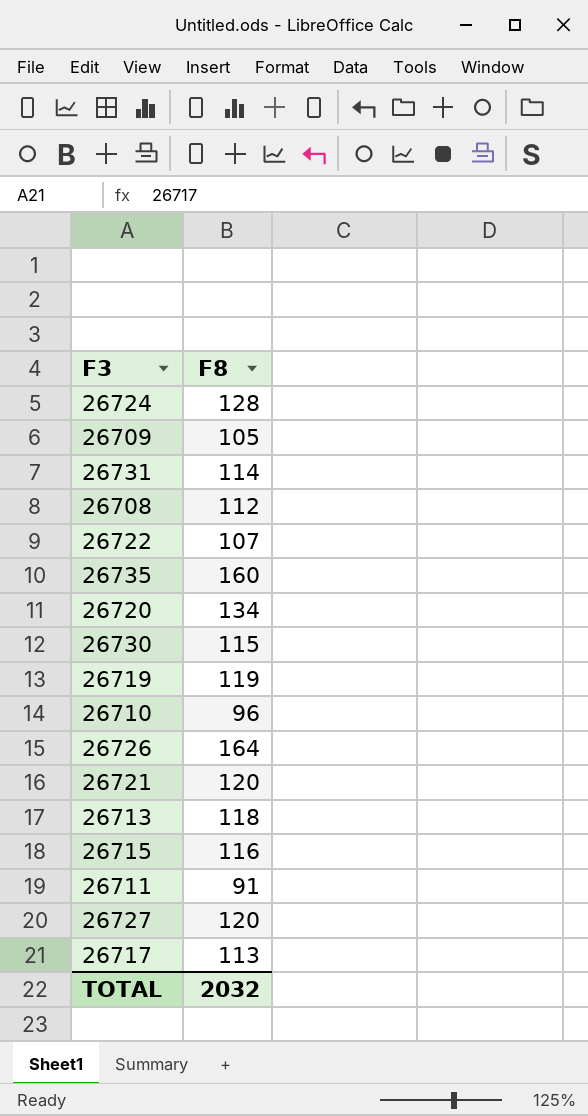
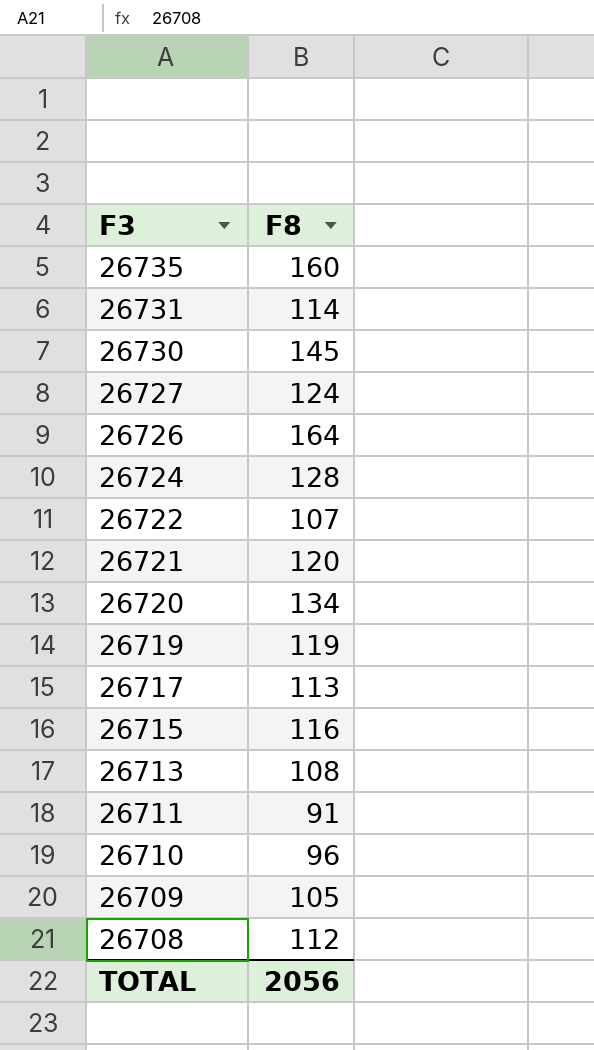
row order: none -> F3 descending
26730 | F8: 115 -> 145
26727 | F8: 120 -> 124
26713 | F8: 118 -> 108
TOTAL | F8: 2032 -> 2056

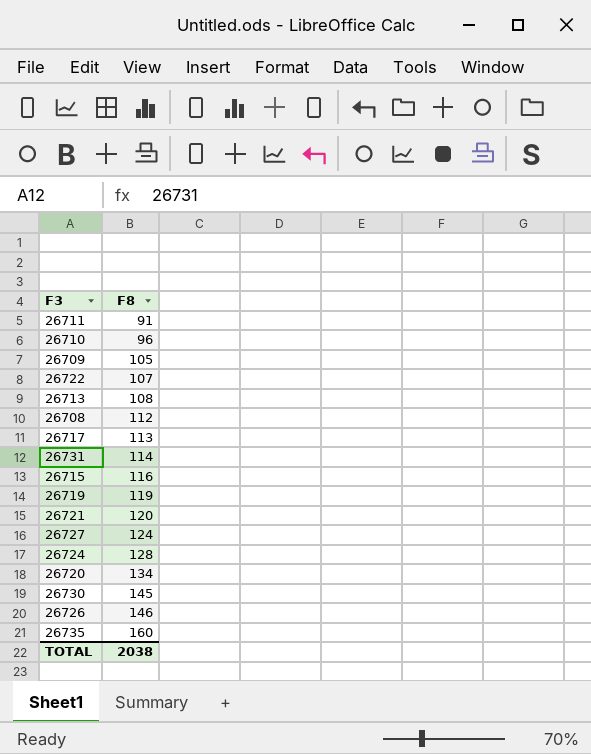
row order: F3 descending -> F8 ascending
26726 | F8: 164 -> 146
TOTAL | F8: 2056 -> 2038

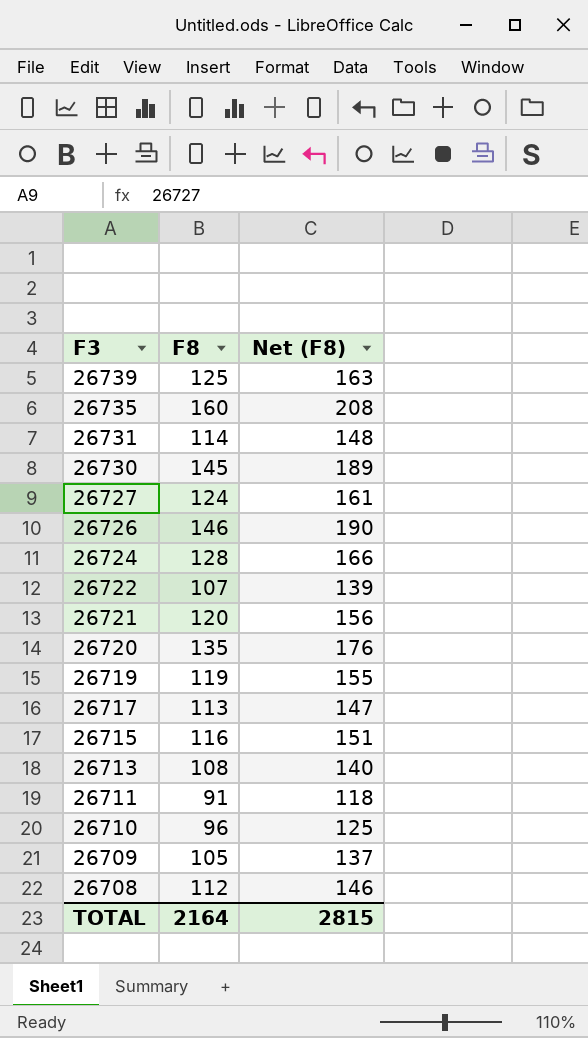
row order: F8 ascending -> F3 descending
column Net (F8) | formula: none -> [F8] * 1.3
row 26739: none -> 125 | 163
26720 | F8: 134 -> 135
TOTAL | F8: 2038 -> 2164

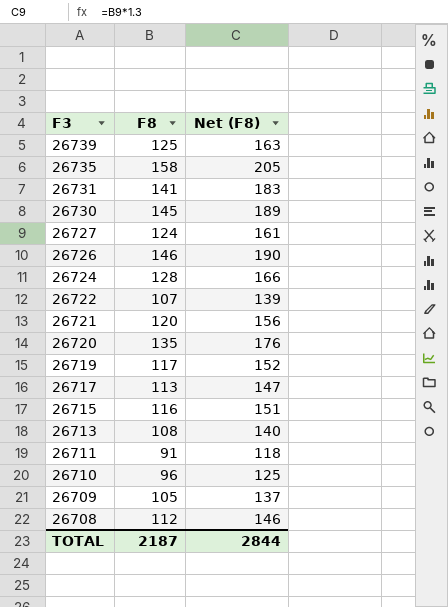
26735 | F8: 160 -> 158
26735 | Net (F8): 208 -> 205
26731 | F8: 114 -> 141
26731 | Net (F8): 148 -> 183
26719 | F8: 119 -> 117
26719 | Net (F8): 155 -> 152
TOTAL | F8: 2164 -> 2187
TOTAL | Net (F8): 2815 -> 2844

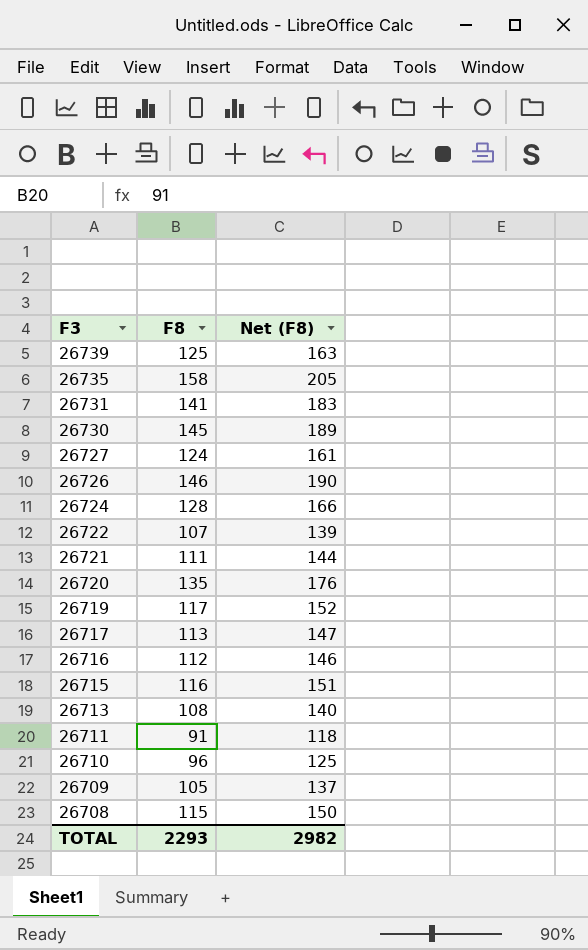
26721 | F8: 120 -> 111
26721 | Net (F8): 156 -> 144
row 26716: none -> 112 | 146
26708 | F8: 112 -> 115
26708 | Net (F8): 146 -> 150
TOTAL | F8: 2187 -> 2293
TOTAL | Net (F8): 2844 -> 2982

